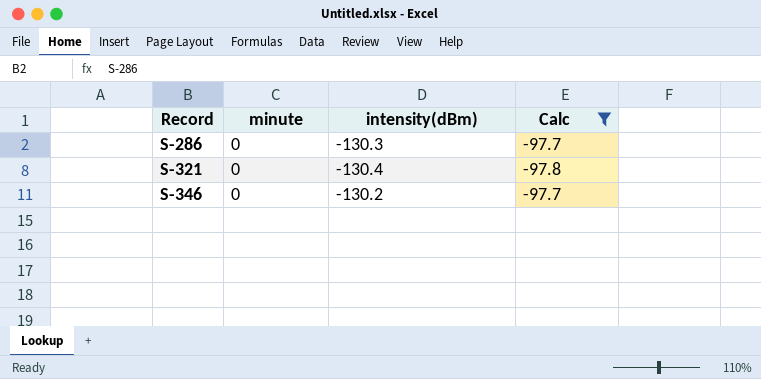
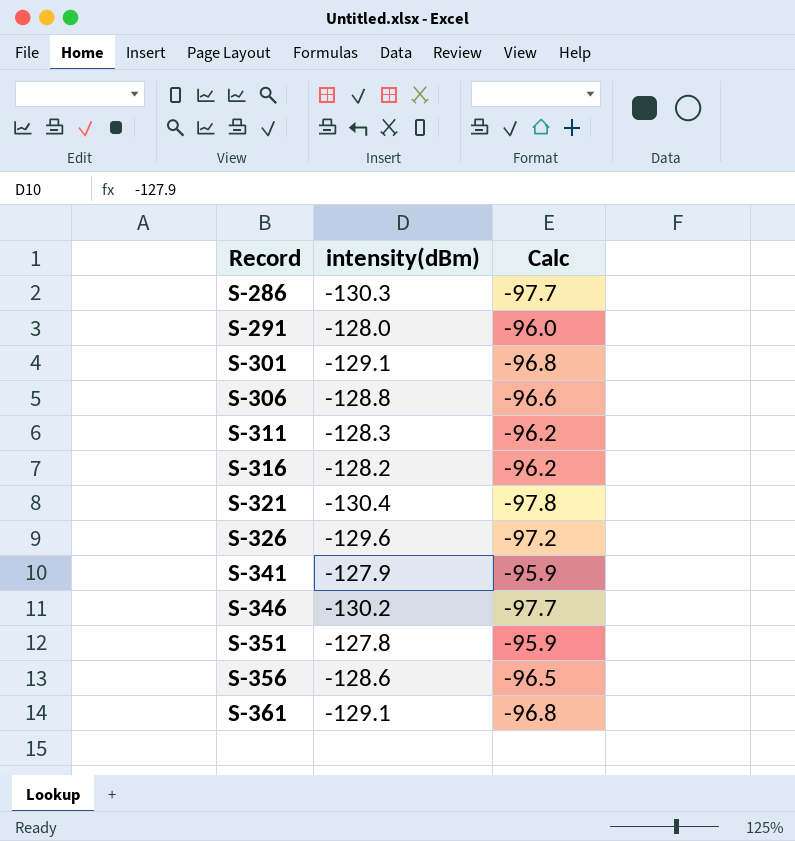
filter: Calc <= -97.7 -> none
column minute | position: 2 -> none

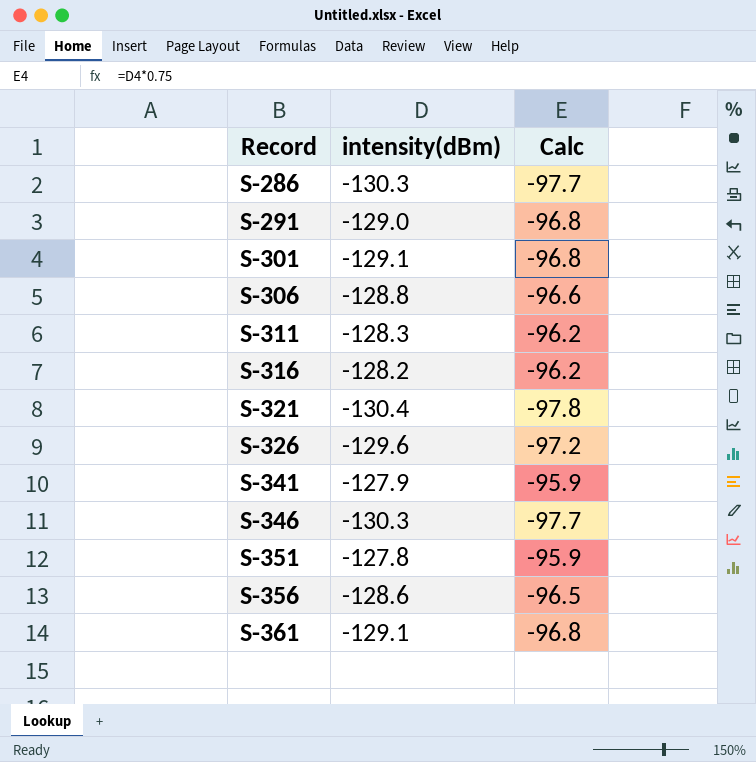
S-291 | intensity(dBm): -128.0 -> -129.0
S-291 | Calc: -96.0 -> -96.8
S-346 | intensity(dBm): -130.2 -> -130.3

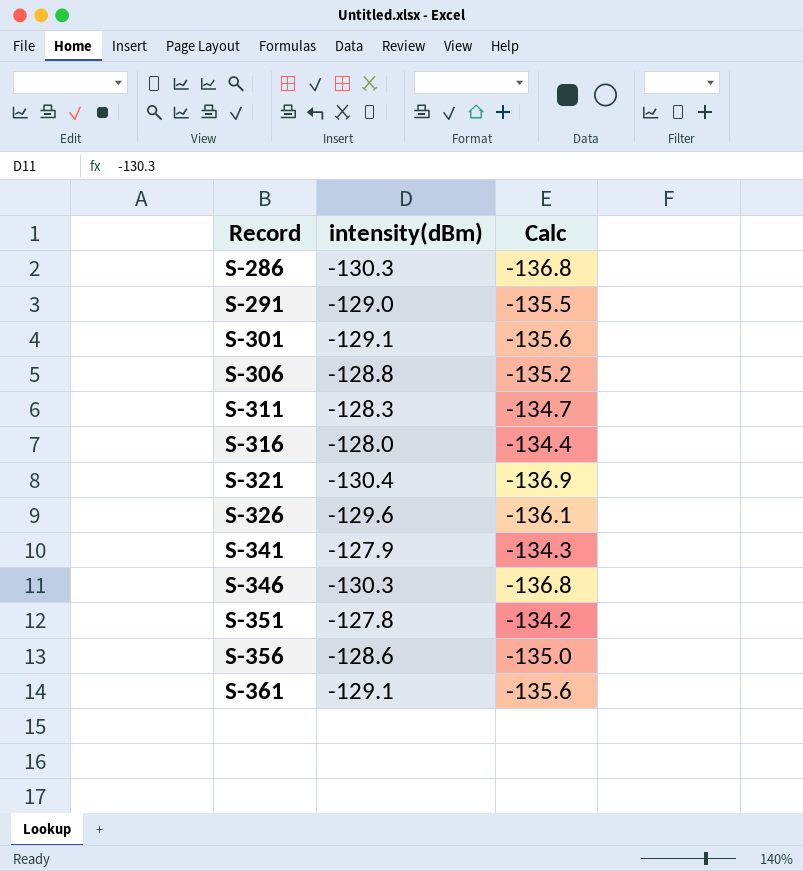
column Calc | formula: [intensity(dBm)] * 0.75 -> [intensity(dBm)] * 1.05
S-316 | intensity(dBm): -128.2 -> -128.0

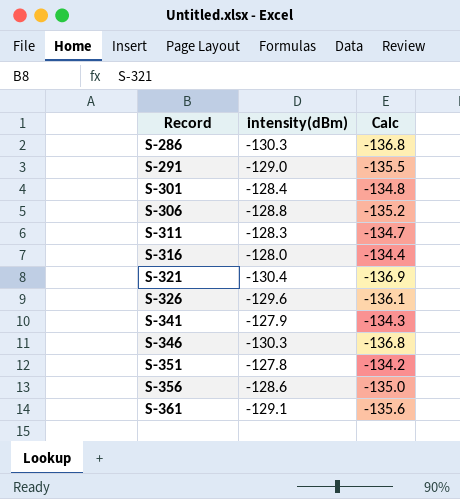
S-301 | intensity(dBm): -129.1 -> -128.4
S-301 | Calc: -135.6 -> -134.8

